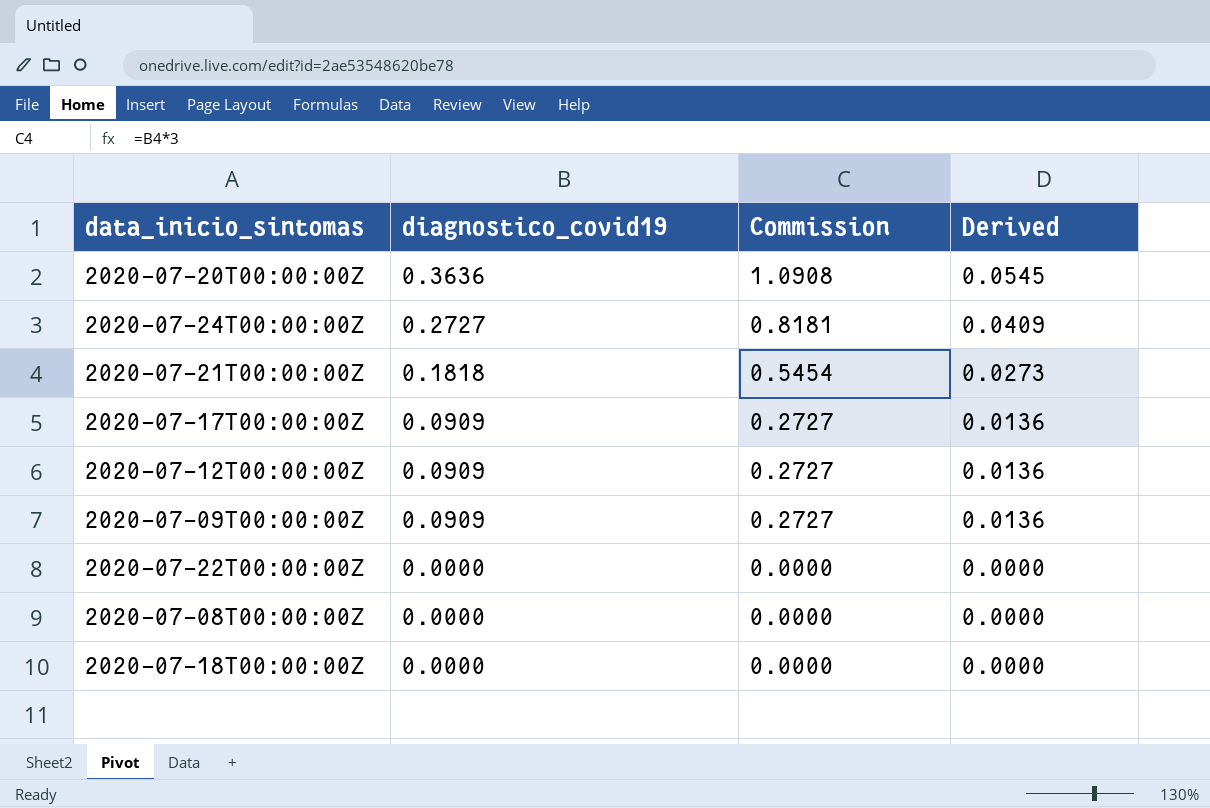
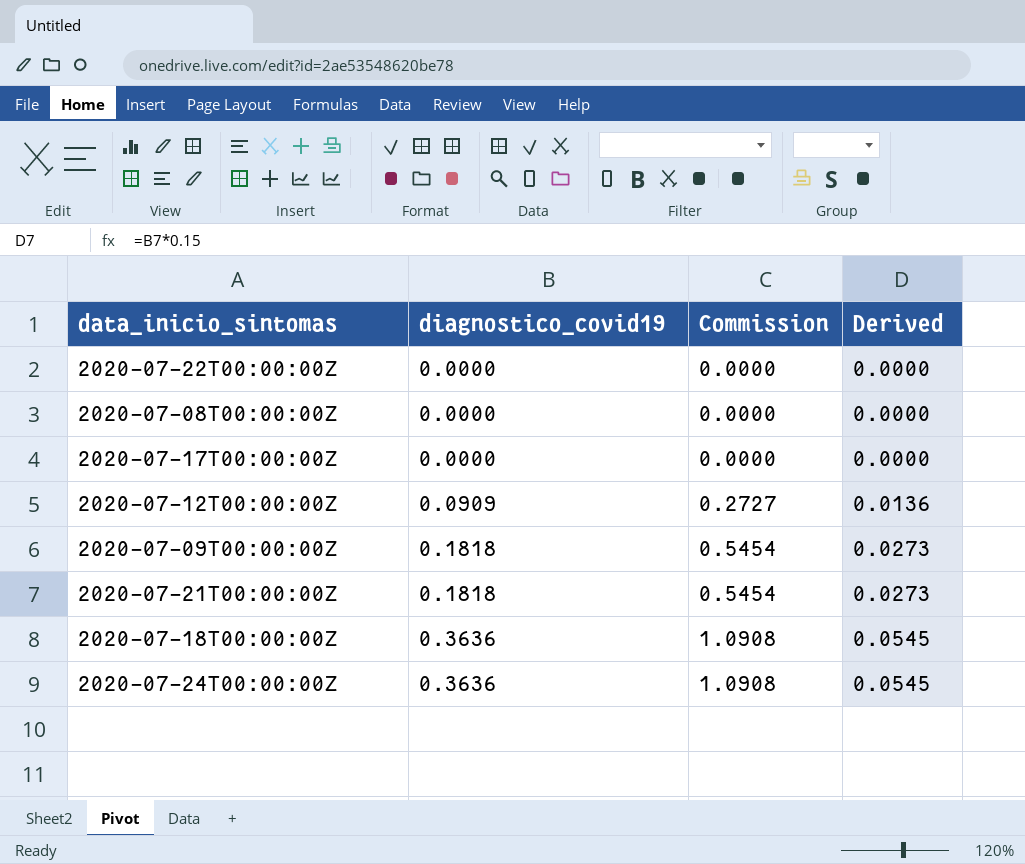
row order: diagnostico_covid19 descending -> diagnostico_covid19 ascending
row 2020-07-20T00:00:00Z: 0.3636 | 1.0908 | 0.0545 -> none
2020-07-17T00:00:00Z | diagnostico_covid19: 0.0909 -> 0.0000
2020-07-17T00:00:00Z | Commission: 0.2727 -> 0.0000
2020-07-17T00:00:00Z | Derived: 0.0136 -> 0.0000
2020-07-09T00:00:00Z | diagnostico_covid19: 0.0909 -> 0.1818
2020-07-09T00:00:00Z | Commission: 0.2727 -> 0.5454
2020-07-09T00:00:00Z | Derived: 0.0136 -> 0.0273
2020-07-18T00:00:00Z | diagnostico_covid19: 0.0000 -> 0.3636
2020-07-18T00:00:00Z | Commission: 0.0000 -> 1.0908
2020-07-18T00:00:00Z | Derived: 0.0000 -> 0.0545
2020-07-24T00:00:00Z | diagnostico_covid19: 0.2727 -> 0.3636
2020-07-24T00:00:00Z | Commission: 0.8181 -> 1.0908
2020-07-24T00:00:00Z | Derived: 0.0409 -> 0.0545

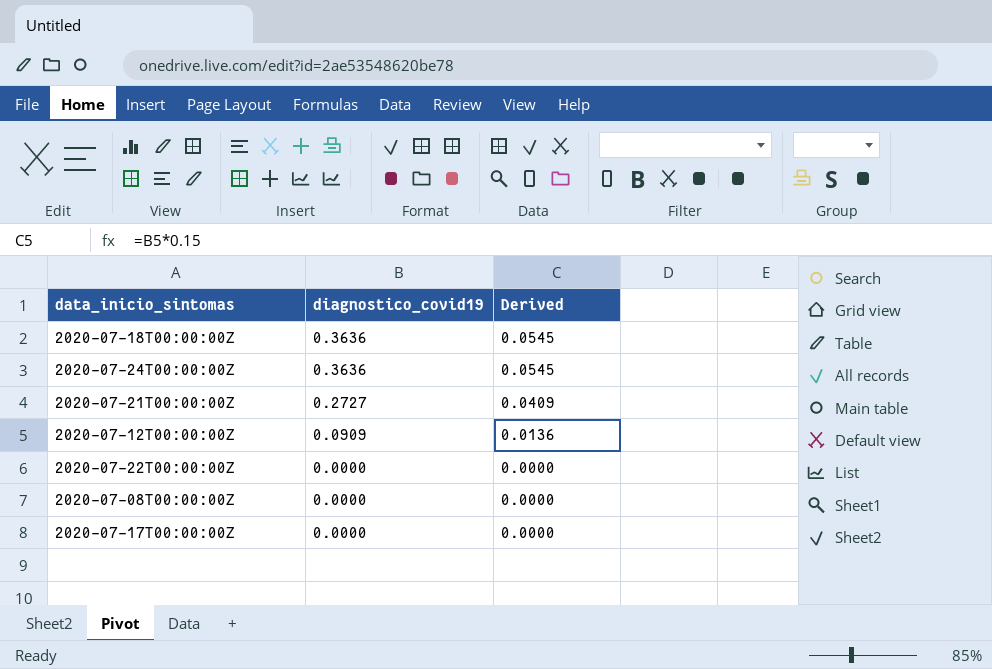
row order: diagnostico_covid19 ascending -> diagnostico_covid19 descending
column Commission | formula: [diagnostico_covid19] * 3 -> none
row 2020-07-09T00:00:00Z: 0.1818 | 0.5454 | 0.0273 -> none
2020-07-21T00:00:00Z | diagnostico_covid19: 0.1818 -> 0.2727
2020-07-21T00:00:00Z | Derived: 0.0273 -> 0.0409

